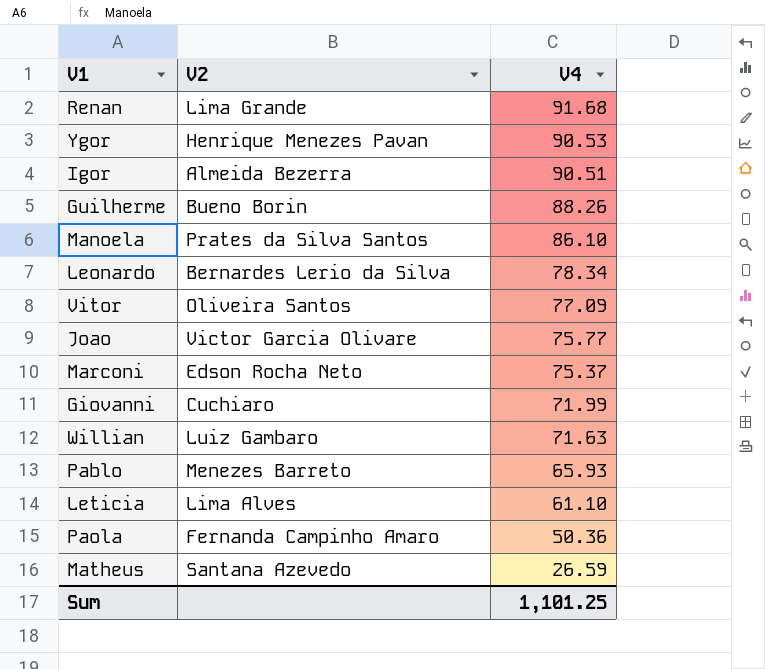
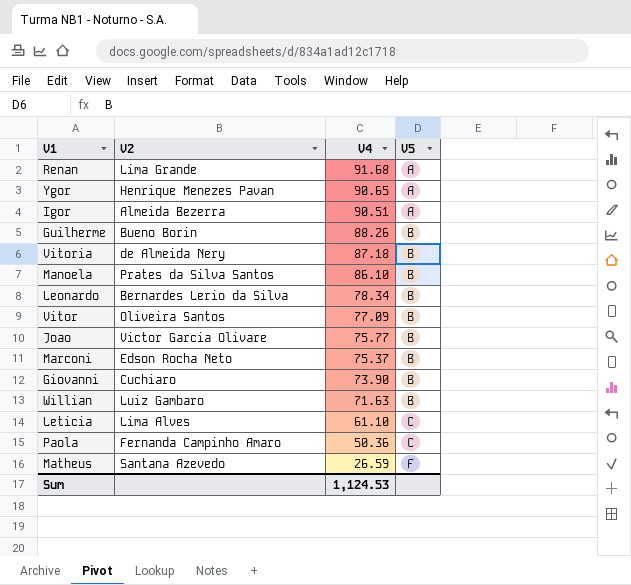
column V5 | position: none -> 4
row Pablo: Menezes Barreto | 65.93 -> none
Ygor | V4: 90.53 -> 90.65
row Vitoria: none -> de Almeida Nery | 87.18 | B
Giovanni | V4: 71.99 -> 73.90
Sum | V4: 1,101.25 -> 1,124.53

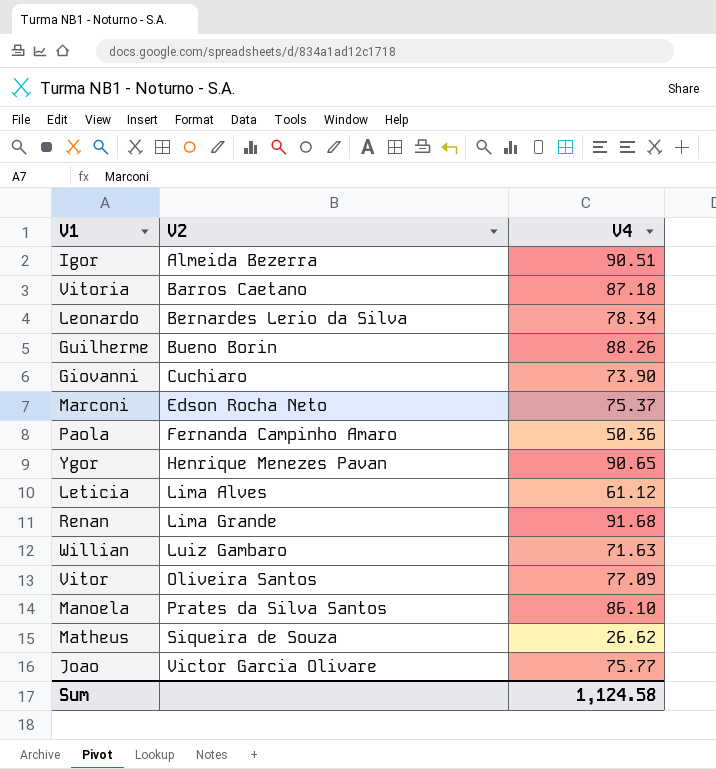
row order: V4 descending -> V2 ascending
column V5 | position: 4 -> none
Vitoria | V2: de Almeida Nery -> Barros Caetano
Leticia | V4: 61.10 -> 61.12
Matheus | V2: Santana Azevedo -> Siqueira de Souza
Matheus | V4: 26.59 -> 26.62
Sum | V4: 1,124.53 -> 1,124.58

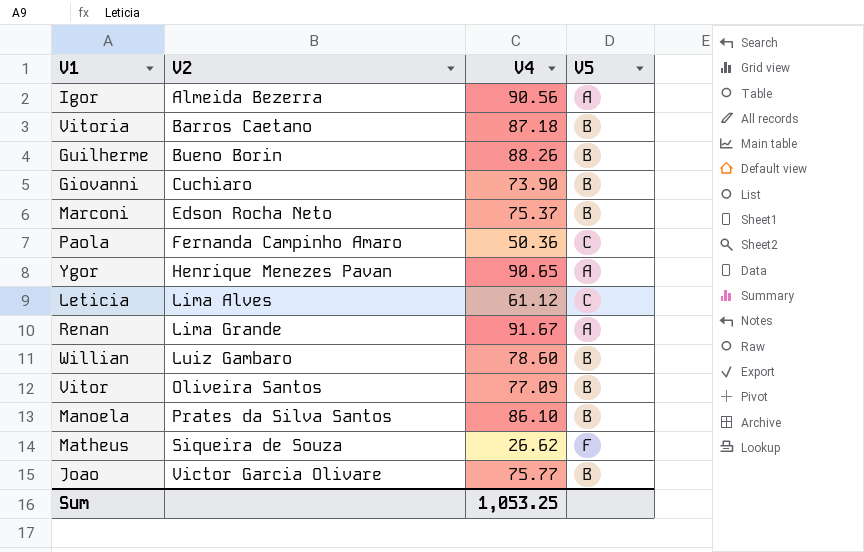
column V5 | position: none -> 4
row Leonardo: Bernardes Lerio da Silva | 78.34 -> none
Igor | V4: 90.51 -> 90.56
Renan | V4: 91.68 -> 91.67
Willian | V4: 71.63 -> 78.60
Sum | V4: 1,124.58 -> 1,053.25

